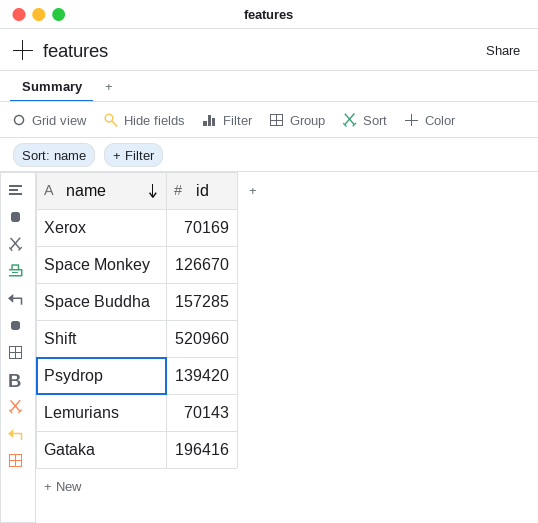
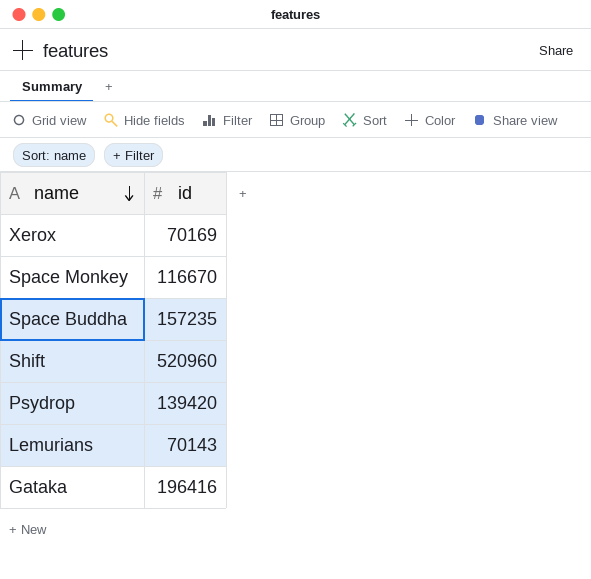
Space Monkey | id: 126670 -> 116670
Space Buddha | id: 157285 -> 157235

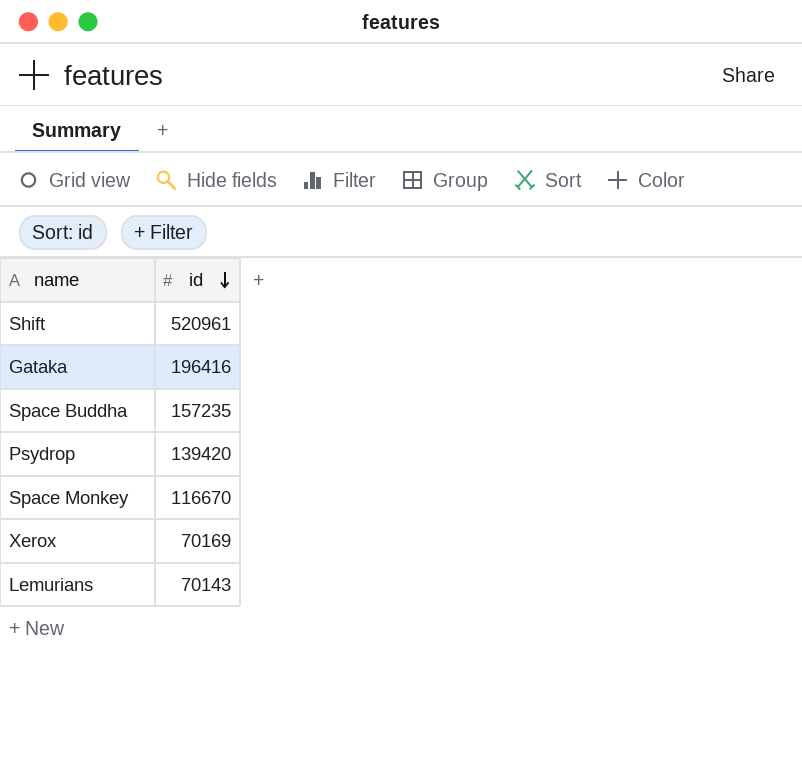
row order: name descending -> id descending
Shift | id: 520960 -> 520961

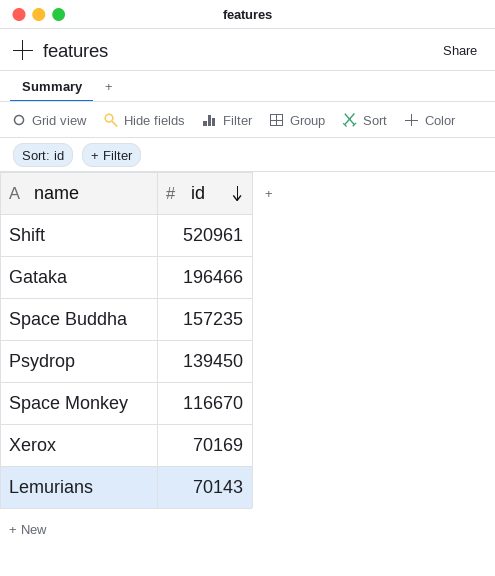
Gataka | id: 196416 -> 196466
Psydrop | id: 139420 -> 139450

